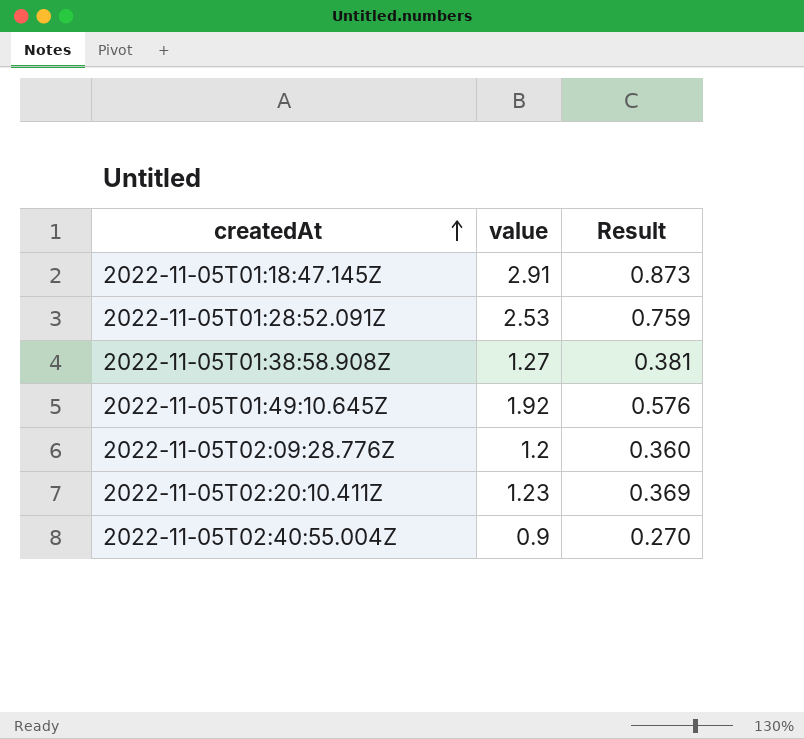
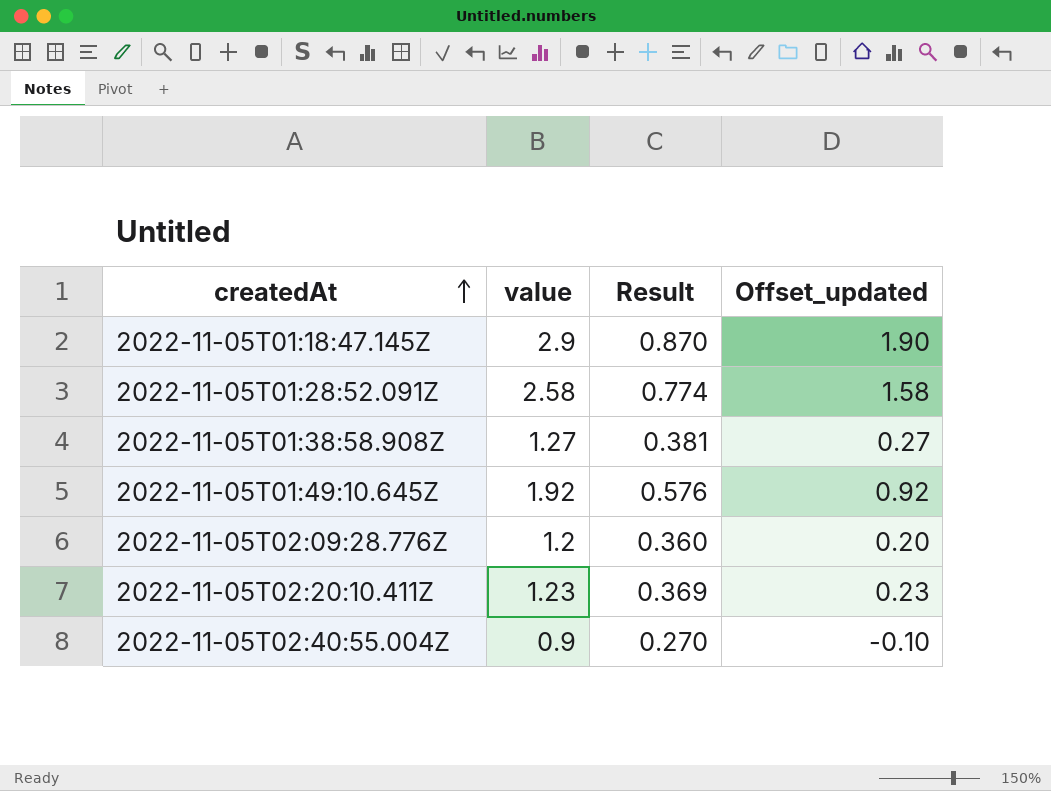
column Offset_updated | formula: none -> [value] - 1
2022-11-05T01:18:47.145Z | value: 2.91 -> 2.9
2022-11-05T01:18:47.145Z | Result: 0.873 -> 0.870
2022-11-05T01:28:52.091Z | value: 2.53 -> 2.58
2022-11-05T01:28:52.091Z | Result: 0.759 -> 0.774

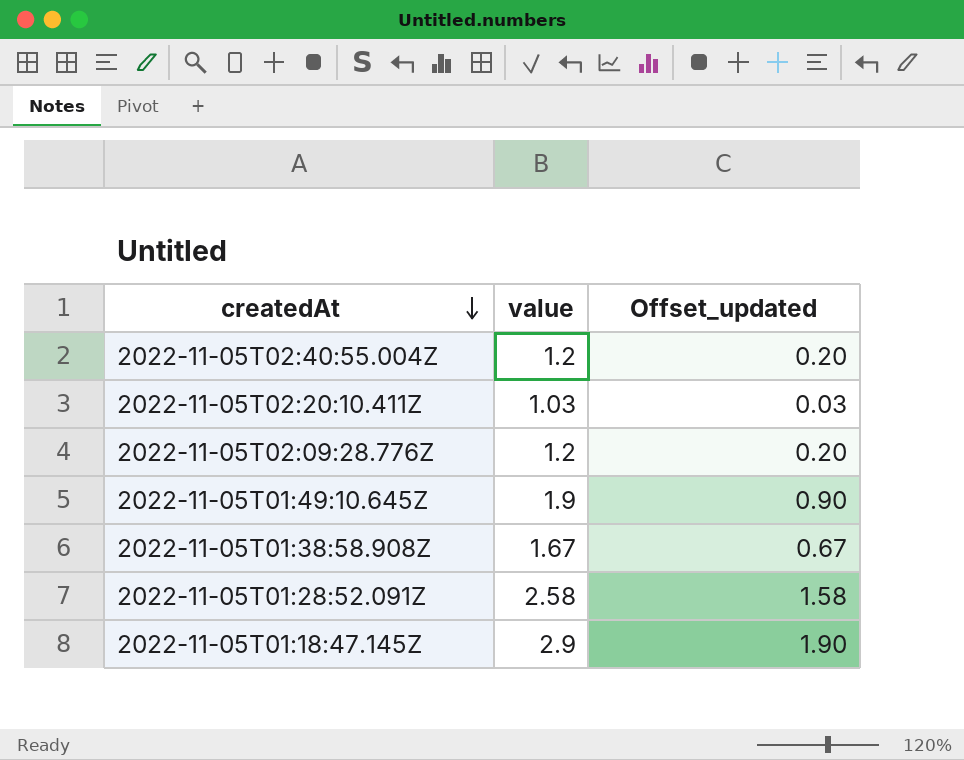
row order: createdAt ascending -> createdAt descending
column Result | formula: [value] * 0.3 -> none
2022-11-05T02:40:55.004Z | value: 0.9 -> 1.2
2022-11-05T02:40:55.004Z | Offset_updated: -0.10 -> 0.20
2022-11-05T02:20:10.411Z | value: 1.23 -> 1.03
2022-11-05T02:20:10.411Z | Offset_updated: 0.23 -> 0.03
2022-11-05T01:49:10.645Z | value: 1.92 -> 1.9
2022-11-05T01:49:10.645Z | Offset_updated: 0.92 -> 0.90
2022-11-05T01:38:58.908Z | value: 1.27 -> 1.67
2022-11-05T01:38:58.908Z | Offset_updated: 0.27 -> 0.67

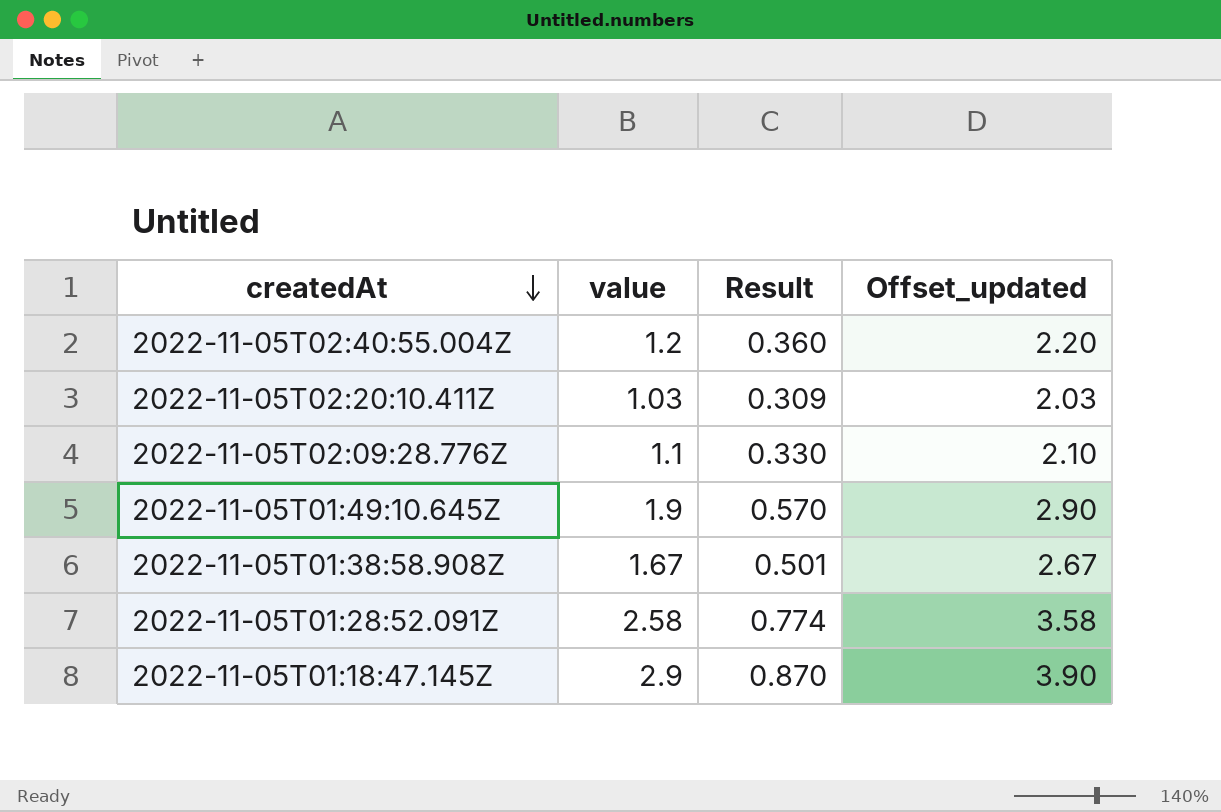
column Result | formula: none -> [value] * 0.3
column Offset_updated | formula: [value] - 1 -> [value] + 1
2022-11-05T02:09:28.776Z | value: 1.2 -> 1.1

